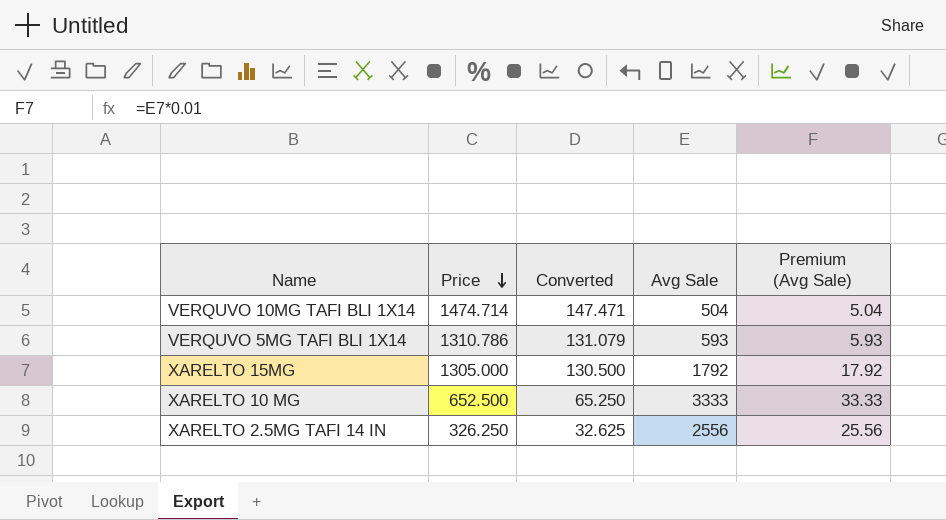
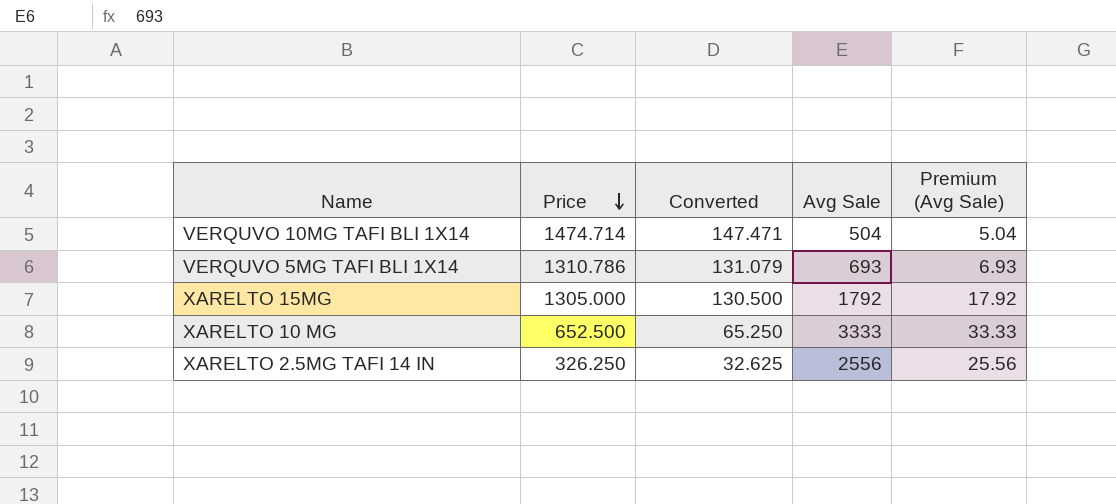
VERQUVO 5MG TAFI BLI 1X14 | Avg Sale: 593 -> 693
VERQUVO 5MG TAFI BLI 1X14 | Premium (Avg Sale): 5.93 -> 6.93

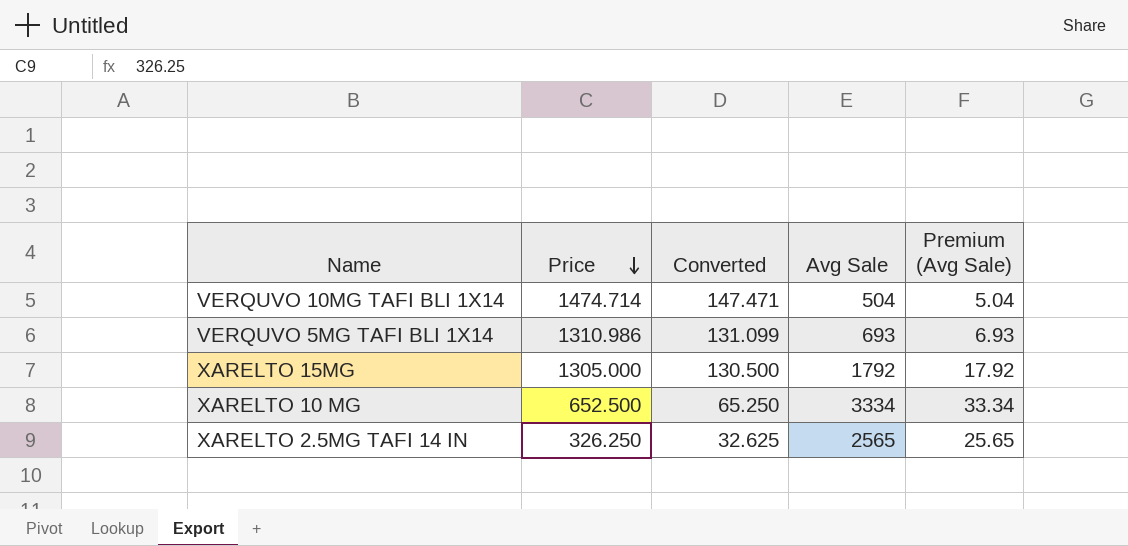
VERQUVO 5MG TAFI BLI 1X14 | Price: 1310.786 -> 1310.986
VERQUVO 5MG TAFI BLI 1X14 | Converted: 131.079 -> 131.099
XARELTO 10 MG | Avg Sale: 3333 -> 3334
XARELTO 10 MG | Premium (Avg Sale): 33.33 -> 33.34
XARELTO 2.5MG TAFI 14 IN | Avg Sale: 2556 -> 2565
XARELTO 2.5MG TAFI 14 IN | Premium (Avg Sale): 25.56 -> 25.65

